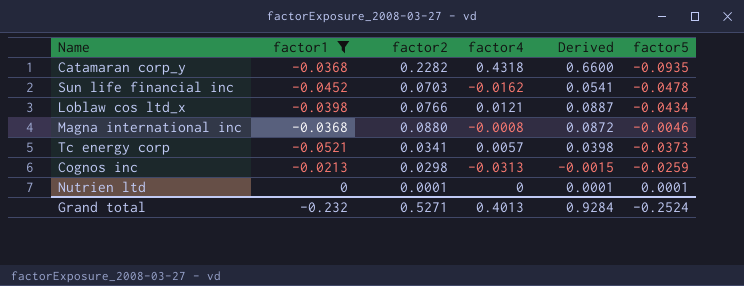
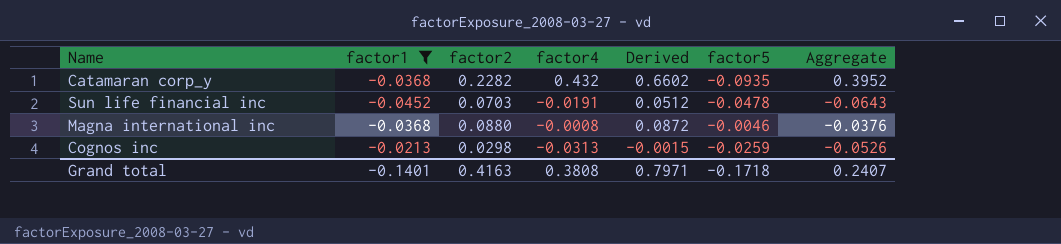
column Aggregate | formula: none -> [factor1] + [factor4]
row Loblaw cos ltd_x: -0.0398 | 0.0766 | 0.0121 | 0.0887 | -0.0434 -> none
row Tc energy corp: -0.0521 | 0.0341 | 0.0057 | 0.0398 | -0.0373 -> none
row Nutrien ltd: 0 | 0.0001 | 0 | 0.0001 | 0.0001 -> none
Catamaran corp_y | factor4: 0.4318 -> 0.432
Catamaran corp_y | Derived: 0.6600 -> 0.6602
Sun life financial inc | factor4: -0.0162 -> -0.0191
Sun life financial inc | Derived: 0.0541 -> 0.0512
Grand total | factor1: -0.232 -> -0.1401
Grand total | factor2: 0.5271 -> 0.4163
Grand total | factor4: 0.4013 -> 0.3808
Grand total | Derived: 0.9284 -> 0.7971
Grand total | factor5: -0.2524 -> -0.1718

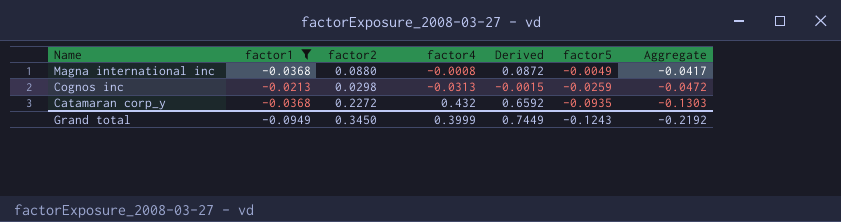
row order: none -> Name descending
column Aggregate | formula: [factor1] + [factor4] -> [factor1] + [factor5]
row Sun life financial inc: -0.0452 | 0.0703 | -0.0191 | 0.0512 | -0.0478 | -0.0643 -> none
Magna international inc | factor5: -0.0046 -> -0.0049
Catamaran corp_y | factor2: 0.2282 -> 0.2272
Catamaran corp_y | Derived: 0.6602 -> 0.6592
Grand total | factor1: -0.1401 -> -0.0949
Grand total | factor2: 0.4163 -> 0.3450
Grand total | factor4: 0.3808 -> 0.3999
Grand total | Derived: 0.7971 -> 0.7449
Grand total | factor5: -0.1718 -> -0.1243
Grand total | Aggregate: 0.2407 -> -0.2192

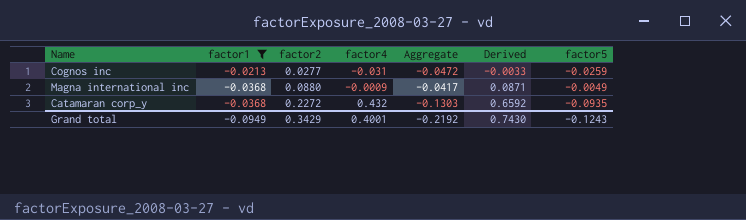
row order: Name descending -> factor1 descending
column Aggregate | position: 7 -> 5
Cognos inc | factor2: 0.0298 -> 0.0277
Cognos inc | factor4: -0.0313 -> -0.031
Cognos inc | Derived: -0.0015 -> -0.0033
Magna international inc | factor4: -0.0008 -> -0.0009
Magna international inc | Derived: 0.0872 -> 0.0871
Grand total | factor2: 0.3450 -> 0.3429
Grand total | factor4: 0.3999 -> 0.4001
Grand total | Derived: 0.7449 -> 0.7430

